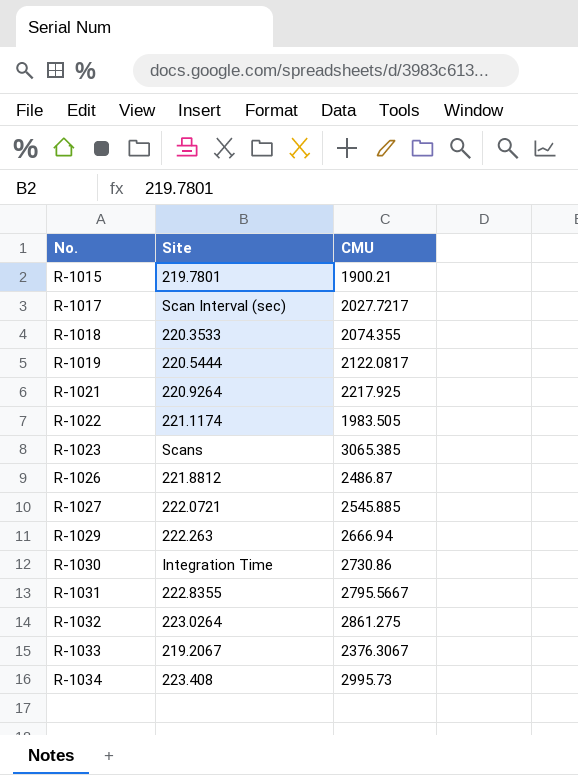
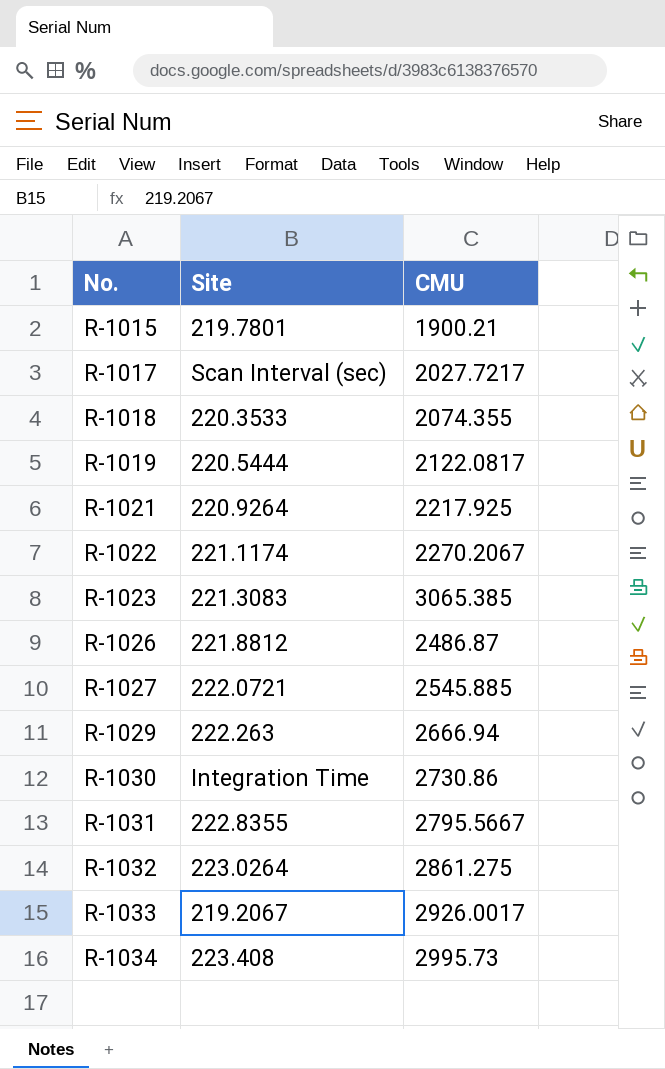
R-1022 | CMU: 1983.505 -> 2270.2067
R-1023 | Site: Scans -> 221.3083
R-1033 | CMU: 2376.3067 -> 2926.0017

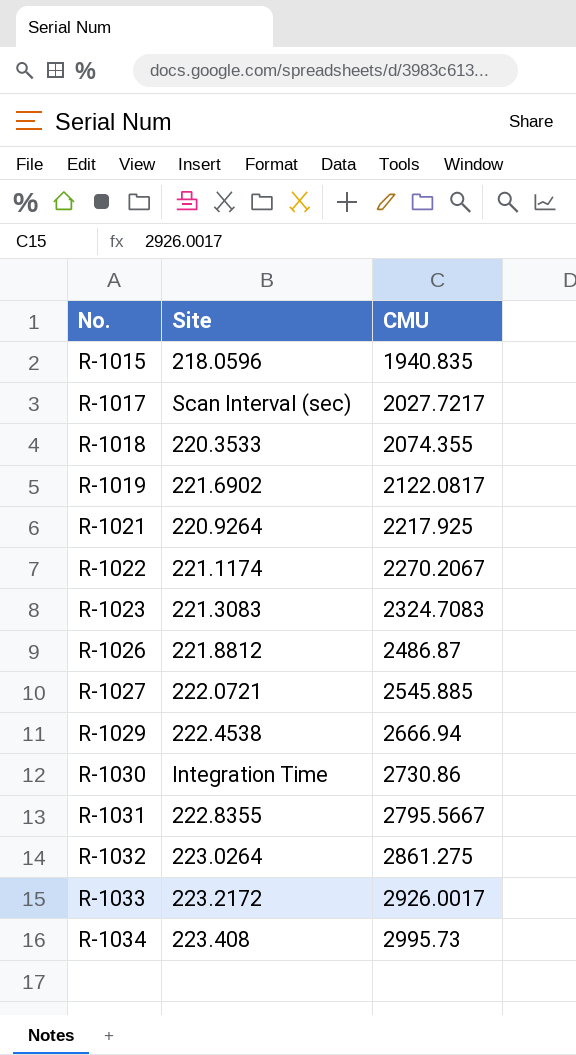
R-1015 | Site: 219.7801 -> 218.0596
R-1015 | CMU: 1900.21 -> 1940.835
R-1019 | Site: 220.5444 -> 221.6902
R-1023 | CMU: 3065.385 -> 2324.7083
R-1029 | Site: 222.263 -> 222.4538
R-1033 | Site: 219.2067 -> 223.2172

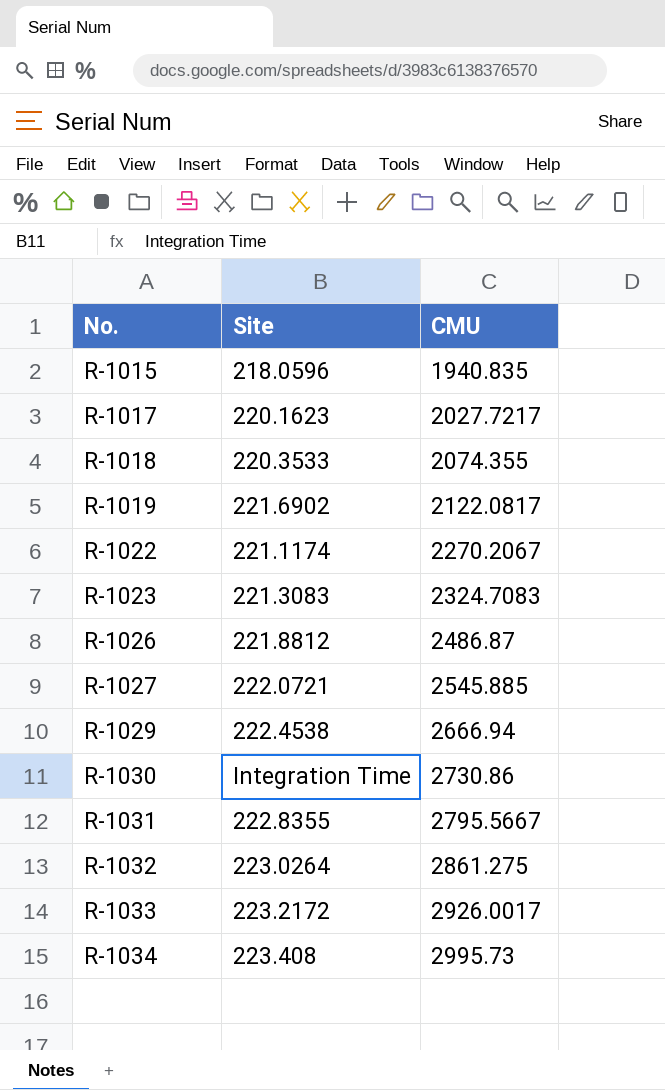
row R-1021: 220.9264 | 2217.925 -> none
R-1017 | Site: Scan Interval (sec) -> 220.1623

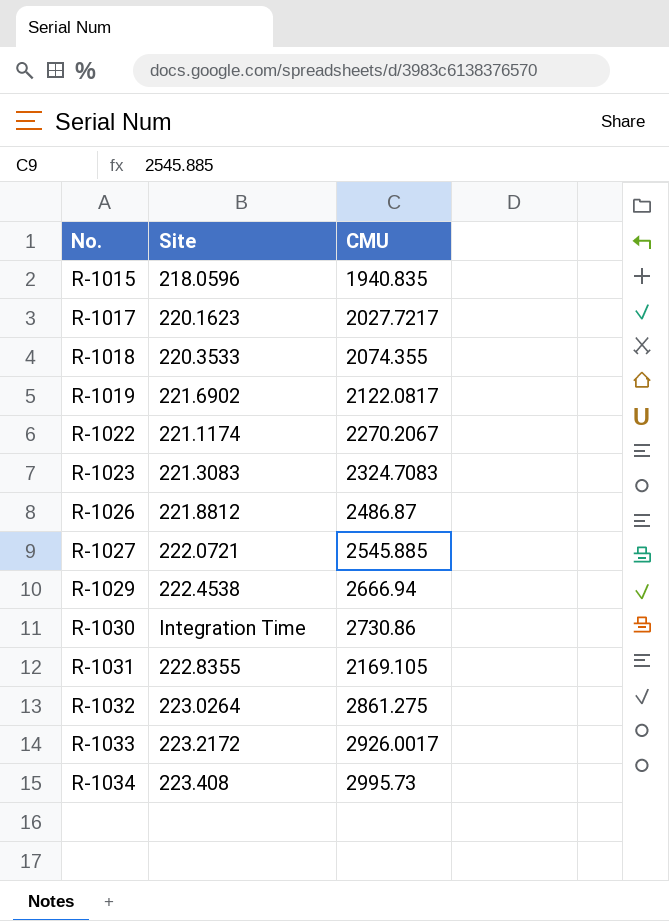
R-1031 | CMU: 2795.5667 -> 2169.105

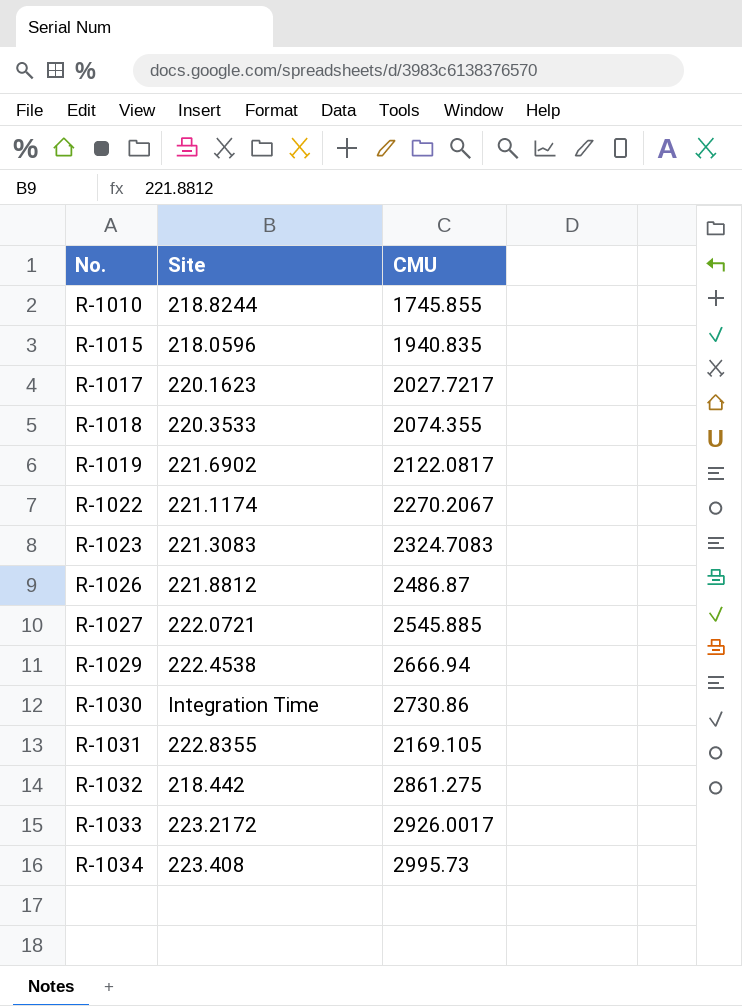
row R-1010: none -> 218.8244 | 1745.855
R-1032 | Site: 223.0264 -> 218.442

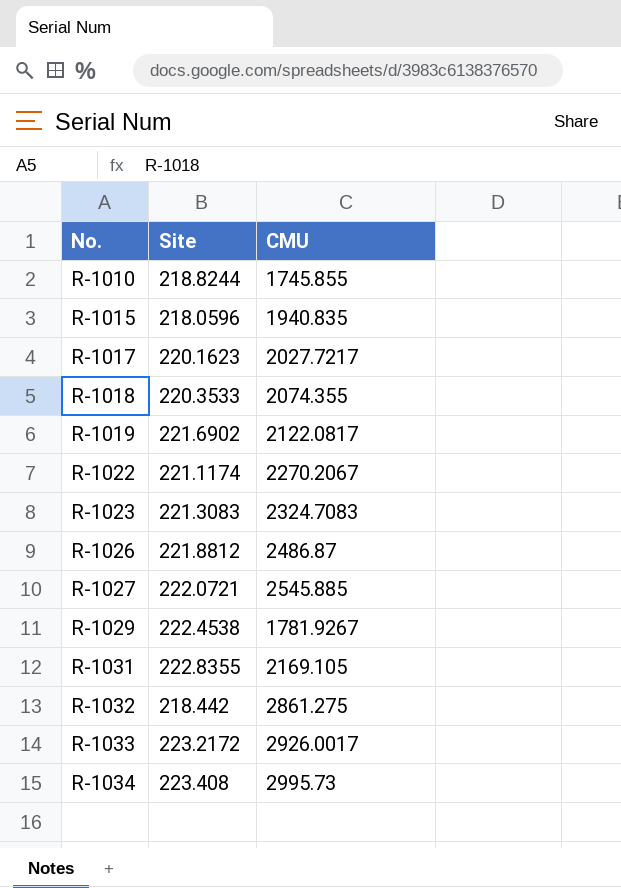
row R-1030: Integration Time | 2730.86 -> none
R-1029 | CMU: 2666.94 -> 1781.9267

